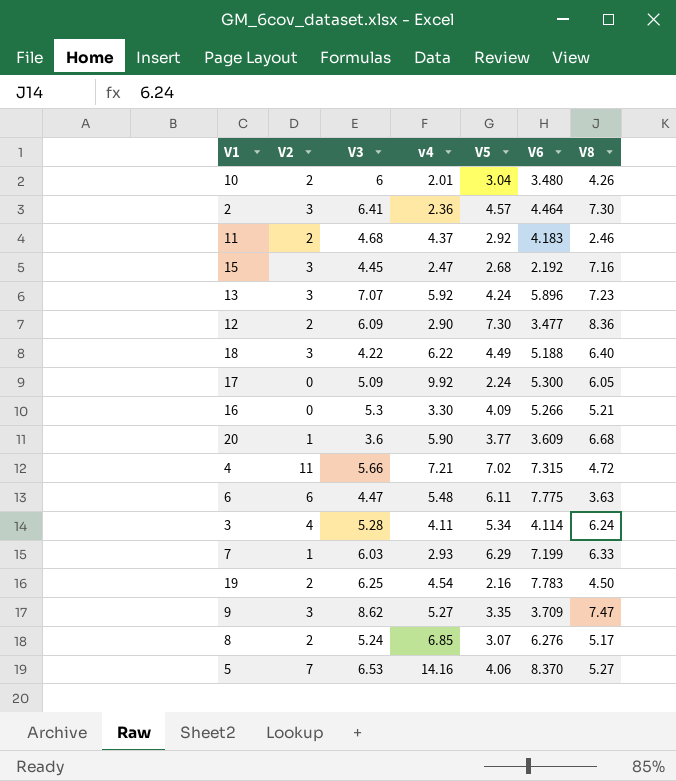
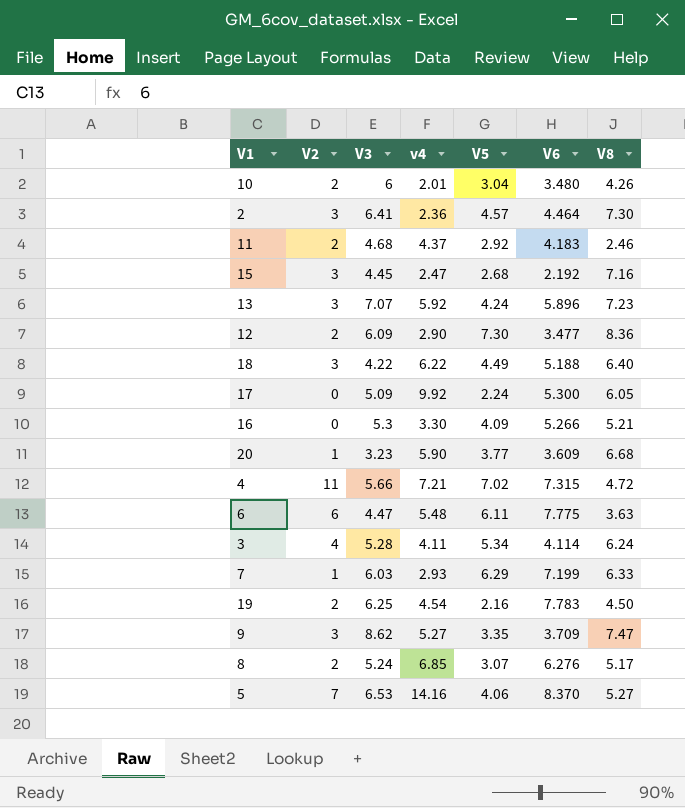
20 | V3: 3.6 -> 3.23

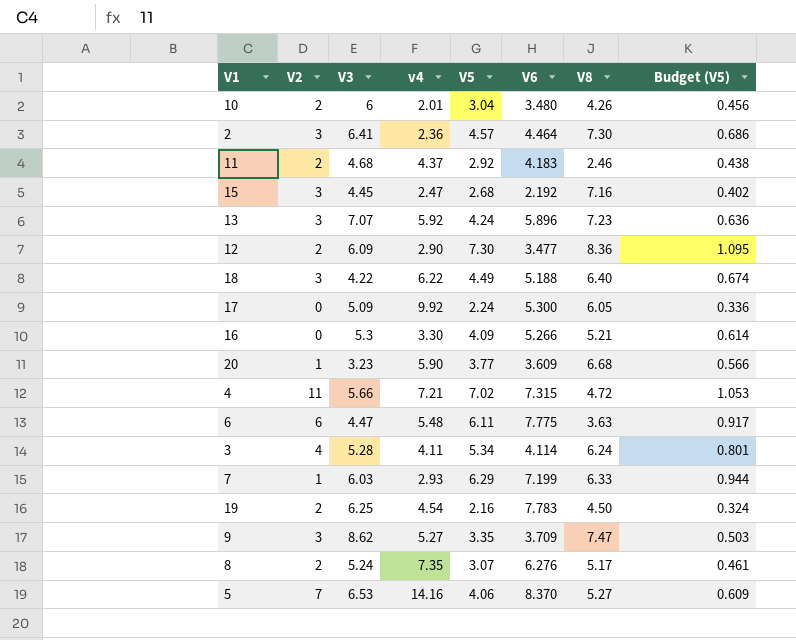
column Budget (V5) | formula: none -> [V5] * 0.15
8 | v4: 6.85 -> 7.35

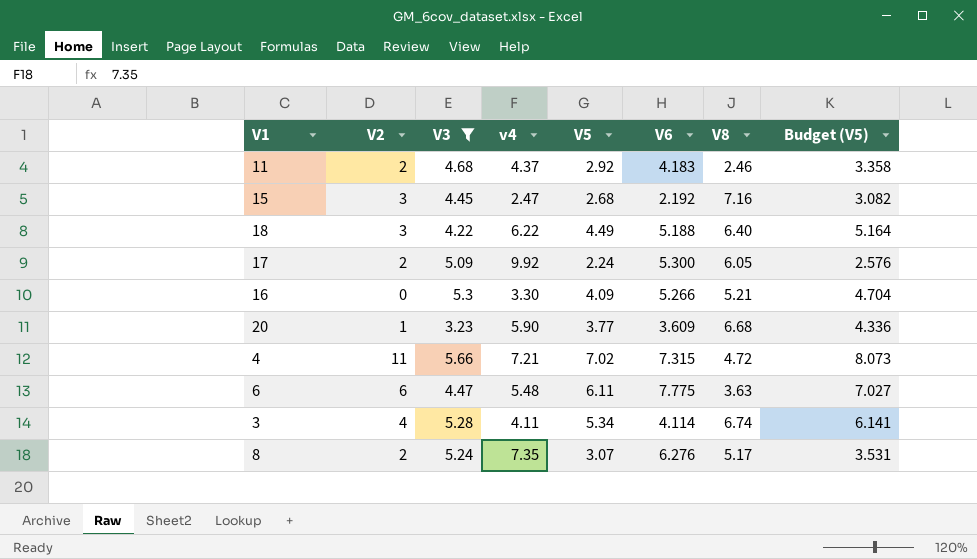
filter: none -> V3 <= 5.66
column Budget (V5) | formula: [V5] * 0.15 -> [V5] * 1.15
17 | V2: 0 -> 2
3 | V8: 6.24 -> 6.74

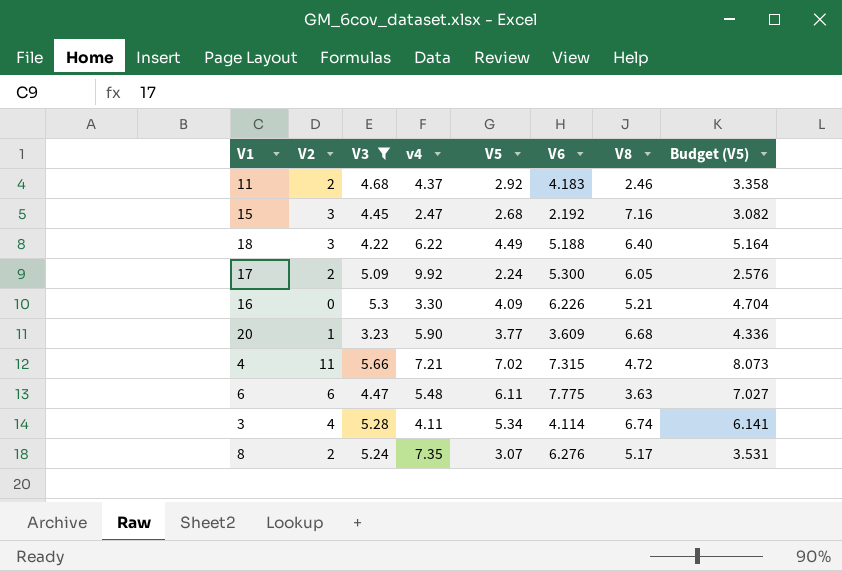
16 | V6: 5.266 -> 6.226

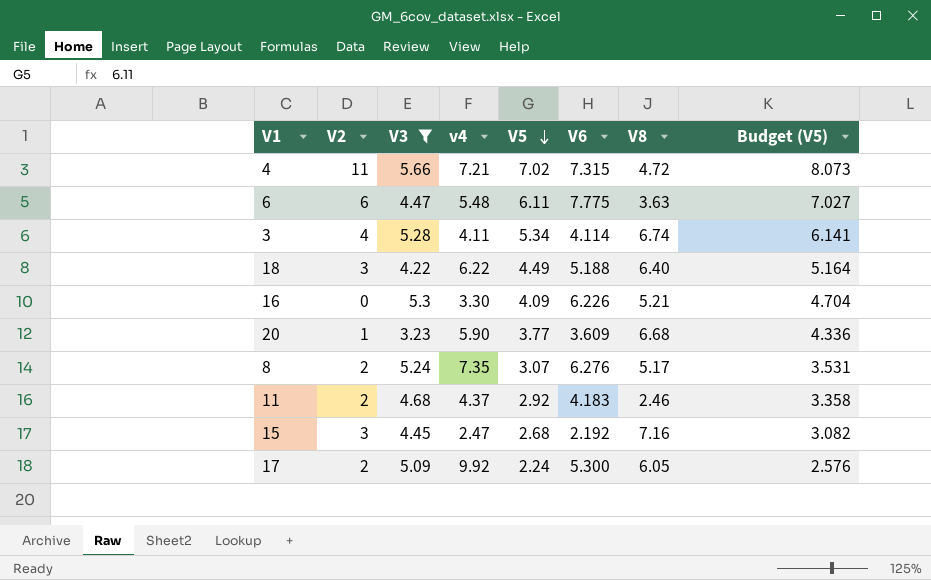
row order: none -> V5 descending

